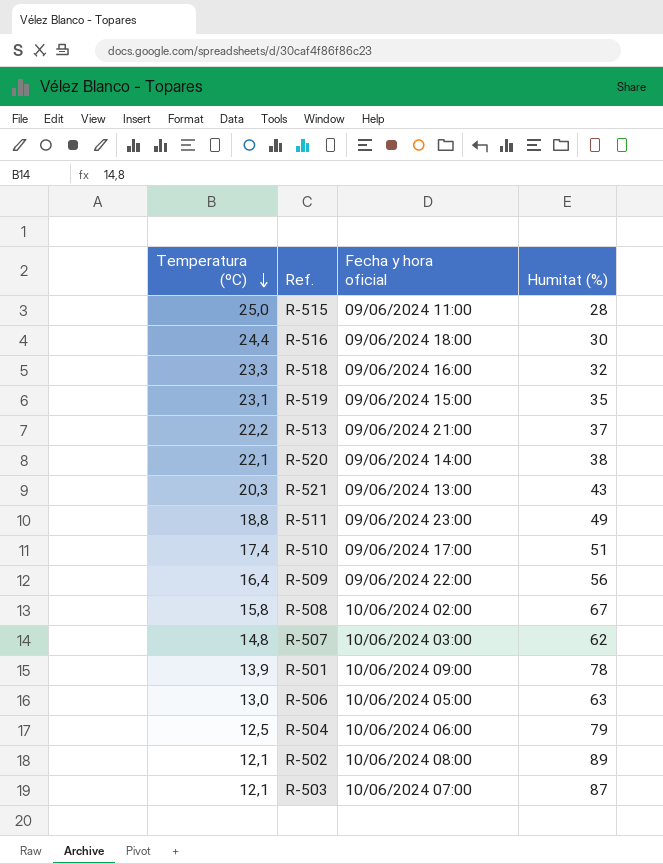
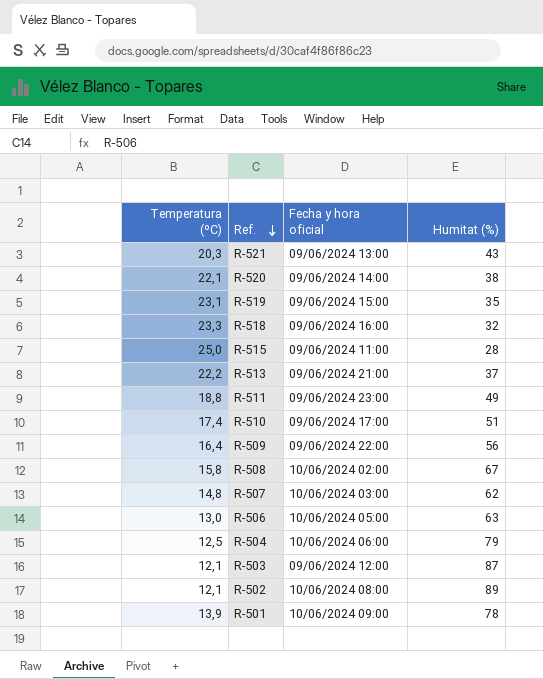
row order: Temperatura (ºC) descending -> Ref. descending
row R-516: 24,4 | 09/06/2024 18:00 | 30 -> none
R-503 | Fecha y hora oficial: 10/06/2024 07:00 -> 09/06/2024 12:00

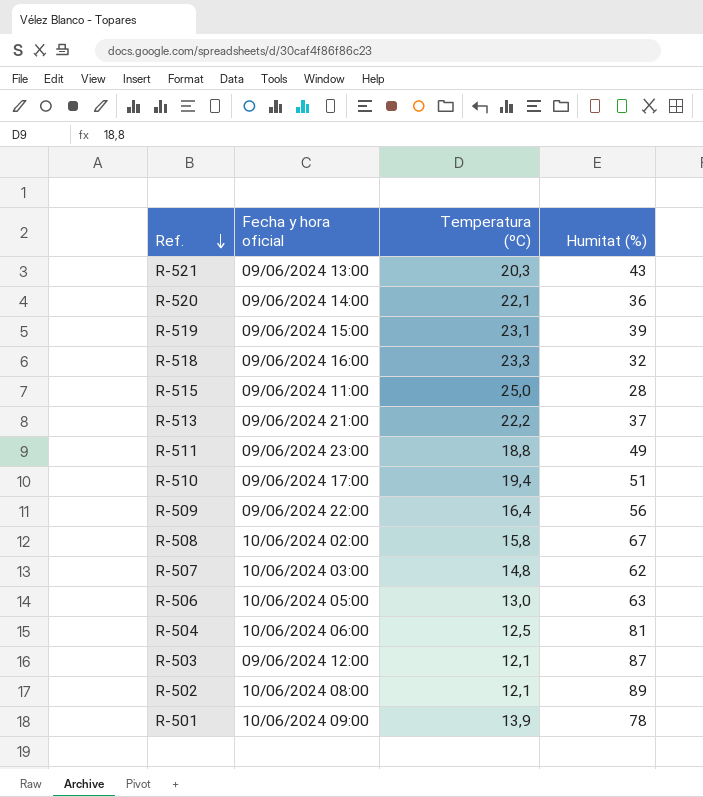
column Temperatura (ºC) | position: 1 -> 3
R-520 | Humitat (%): 38 -> 36
R-519 | Humitat (%): 35 -> 39
R-510 | Temperatura (ºC): 17,4 -> 19,4
R-504 | Humitat (%): 79 -> 81

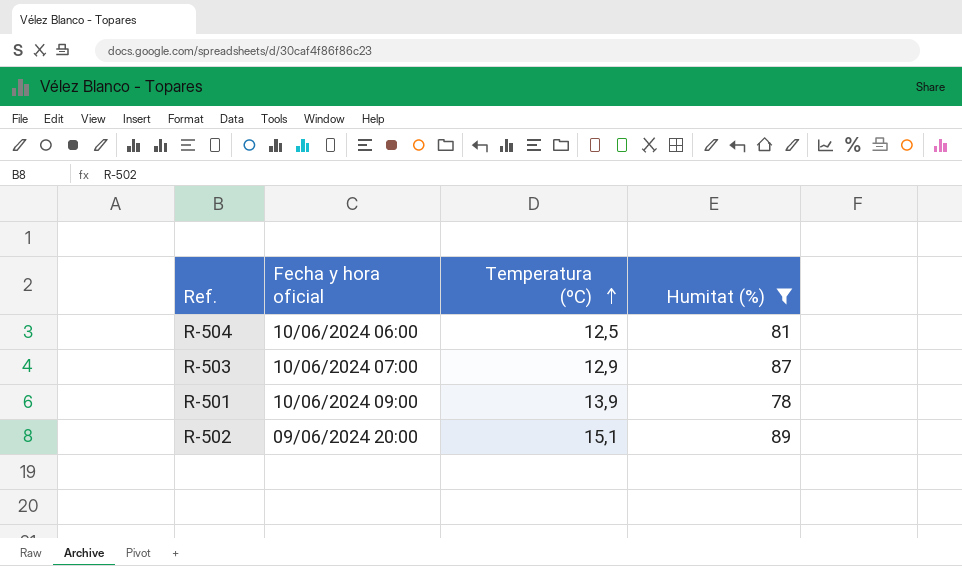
filter: none -> Humitat (%) >= 78
row order: Ref. descending -> Temperatura (ºC) ascending
R-503 | Fecha y hora oficial: 09/06/2024 12:00 -> 10/06/2024 07:00
R-503 | Temperatura (ºC): 12,1 -> 12,9
R-502 | Fecha y hora oficial: 10/06/2024 08:00 -> 09/06/2024 20:00
R-502 | Temperatura (ºC): 12,1 -> 15,1

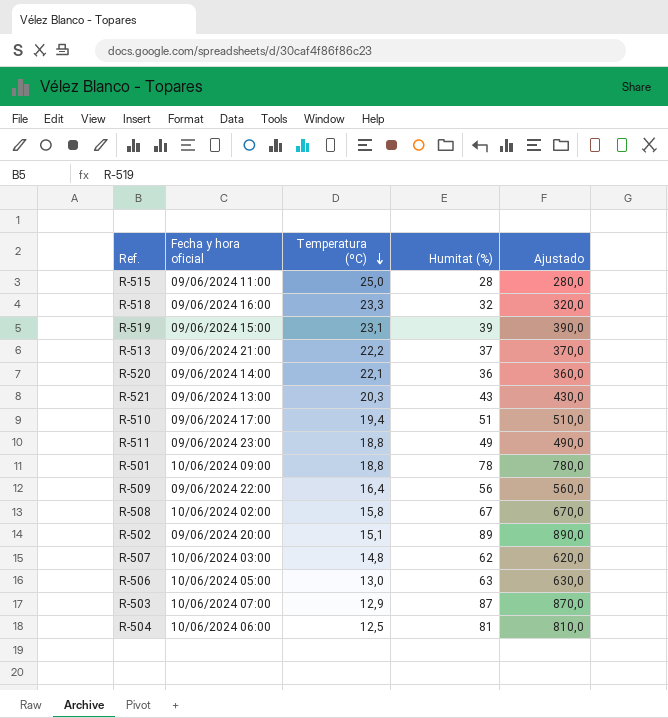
filter: Humitat (%) >= 78 -> none
row order: Temperatura (ºC) ascending -> Temperatura (ºC) descending
column Ajustado | formula: none -> [Humitat (%)] * 10
R-501 | Temperatura (ºC): 13,9 -> 18,8

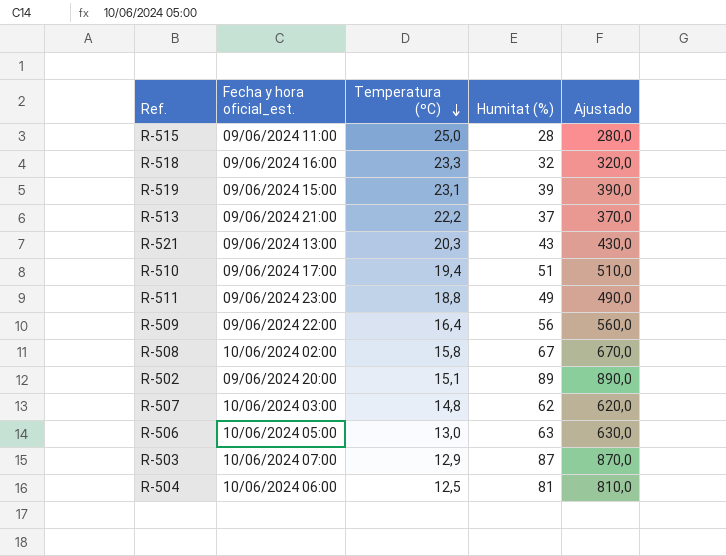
column name: Fecha y hora oficial -> Fecha y hora oficial_est.
row R-520: 09/06/2024 14:00 | 22,1 | 36 | 360,0 -> none
row R-501: 10/06/2024 09:00 | 18,8 | 78 | 780,0 -> none

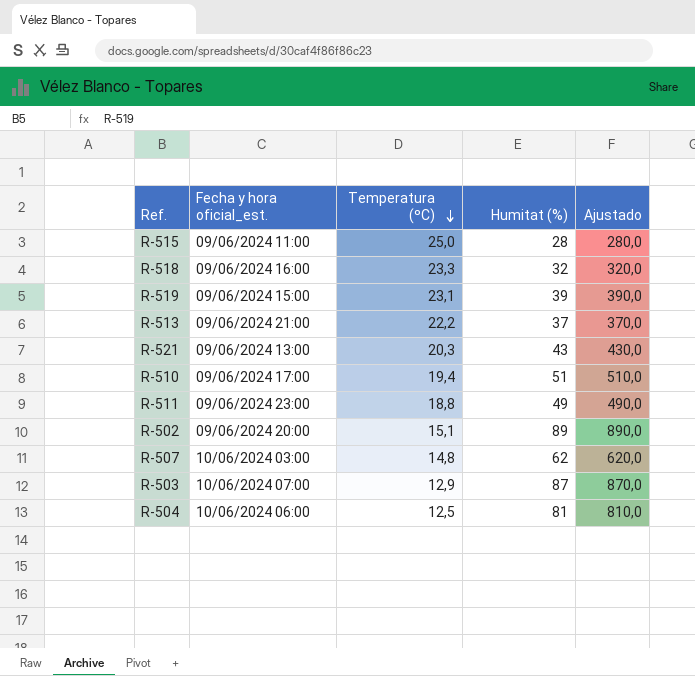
row R-509: 09/06/2024 22:00 | 16,4 | 56 | 560,0 -> none
row R-508: 10/06/2024 02:00 | 15,8 | 67 | 670,0 -> none
row R-506: 10/06/2024 05:00 | 13,0 | 63 | 630,0 -> none

